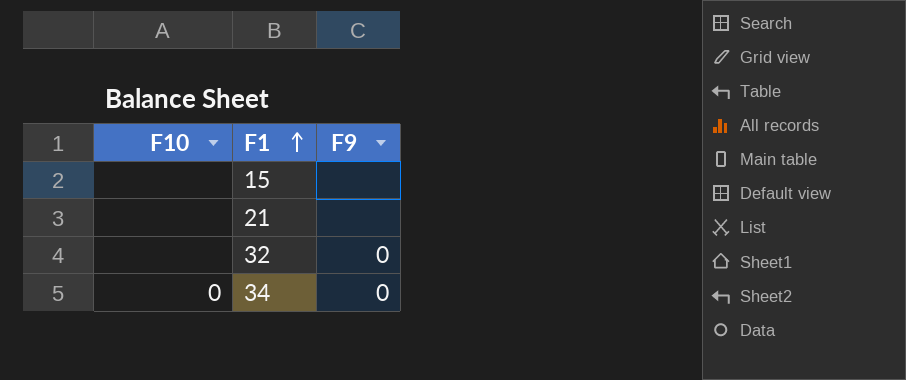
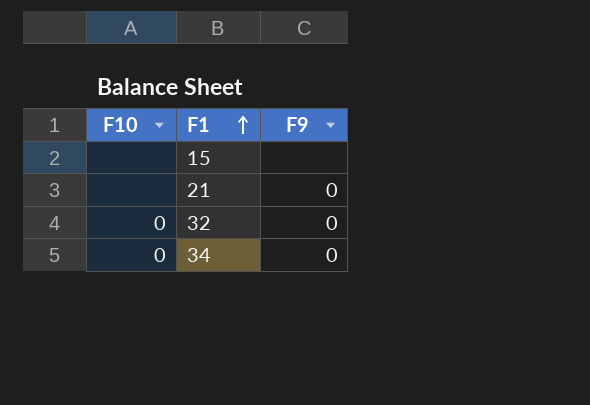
21 | F9: none -> 0
32 | F10: none -> 0

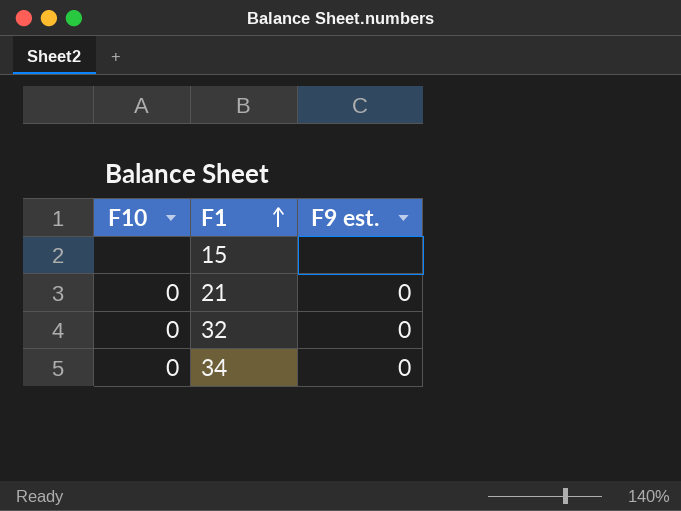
column name: F9 -> F9 est.
21 | F10: none -> 0

